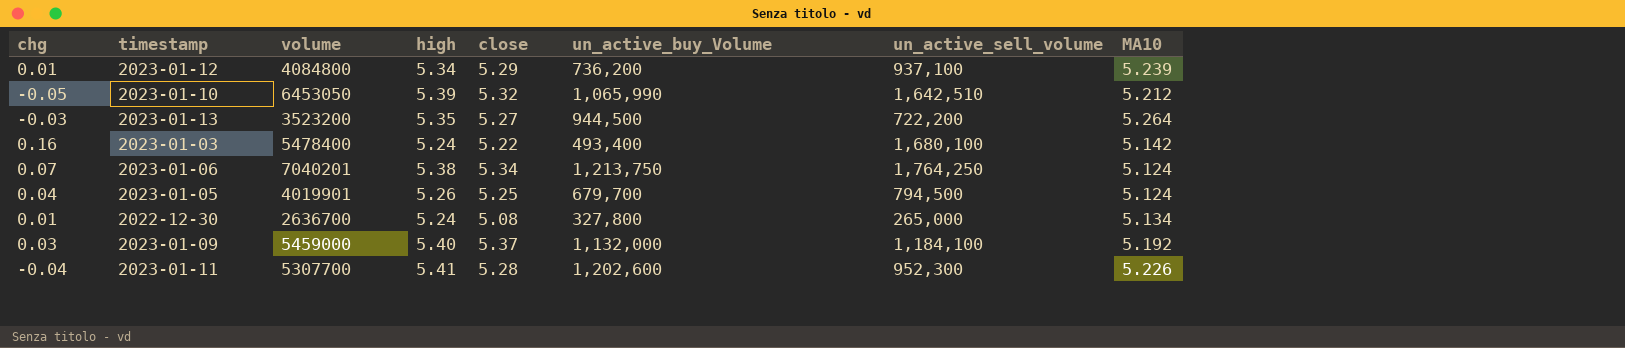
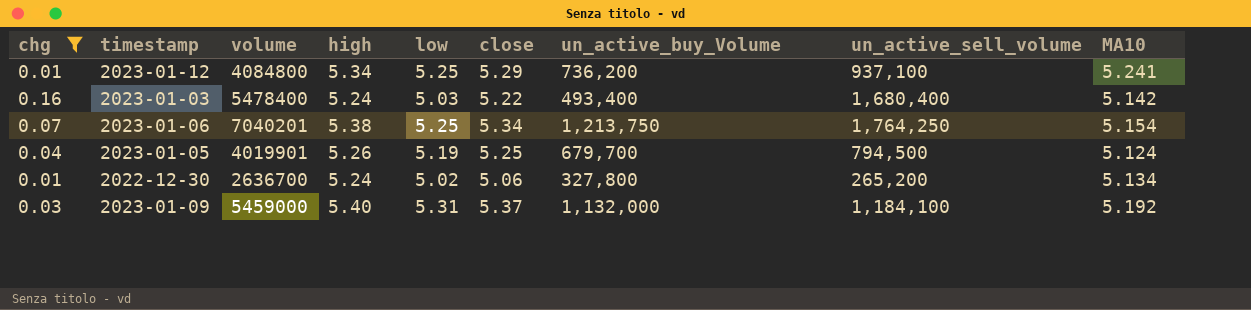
filter: none -> chg >= 0.01
column low | position: none -> 5
2023-01-12 | MA10: 5.239 -> 5.241
2023-01-03 | un_active_sell_volume: 1,680,100 -> 1,680,400
2023-01-06 | MA10: 5.124 -> 5.154
2022-12-30 | close: 5.08 -> 5.06
2022-12-30 | un_active_sell_volume: 265,000 -> 265,200

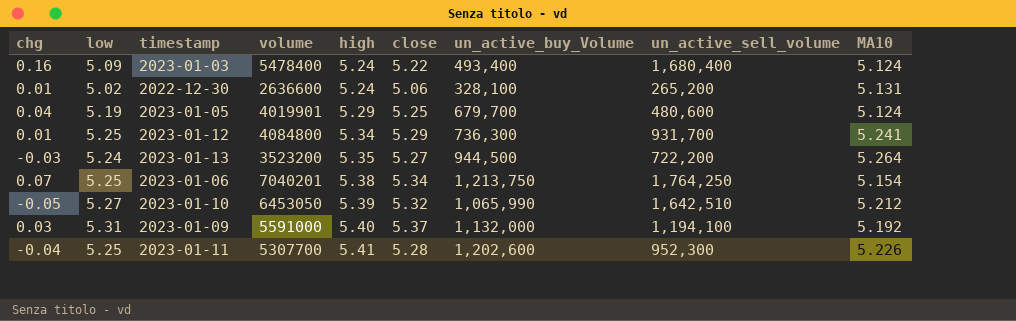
filter: chg >= 0.01 -> none
row order: none -> high ascending
column low | position: 5 -> 2
2023-01-03 | low: 5.03 -> 5.09
2023-01-03 | MA10: 5.142 -> 5.124
2022-12-30 | volume: 2636700 -> 2636600
2022-12-30 | un_active_buy_Volume: 327,800 -> 328,100
2022-12-30 | MA10: 5.134 -> 5.131
2023-01-05 | high: 5.26 -> 5.29
2023-01-05 | un_active_sell_volume: 794,500 -> 480,600
2023-01-12 | un_active_buy_Volume: 736,200 -> 736,300
2023-01-12 | un_active_sell_volume: 937,100 -> 931,700
2023-01-09 | volume: 5459000 -> 5591000
2023-01-09 | un_active_sell_volume: 1,184,100 -> 1,194,100

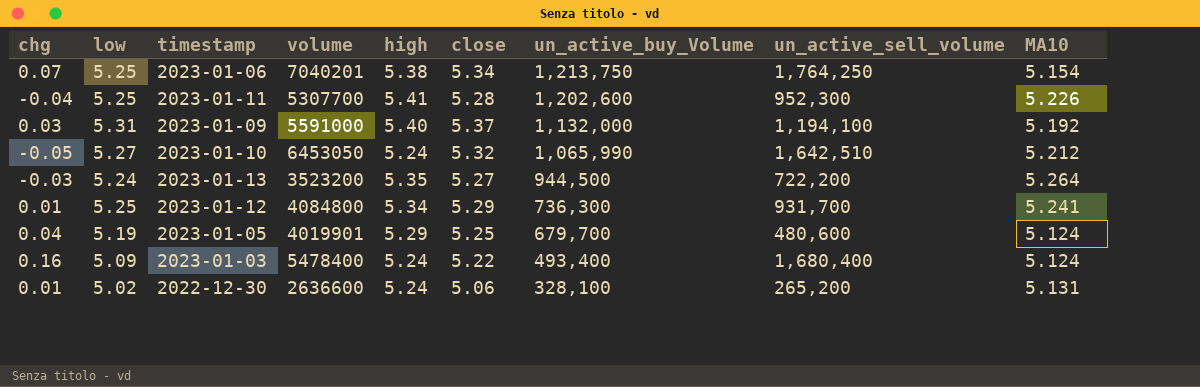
row order: high ascending -> un_active_buy_Volume descending
2023-01-10 | high: 5.39 -> 5.24

